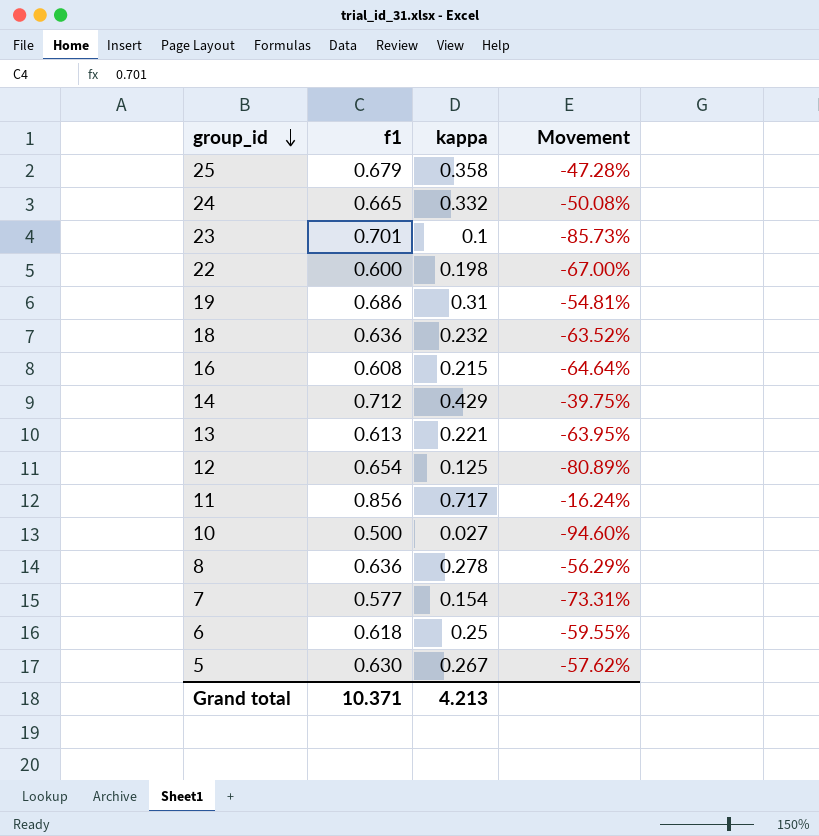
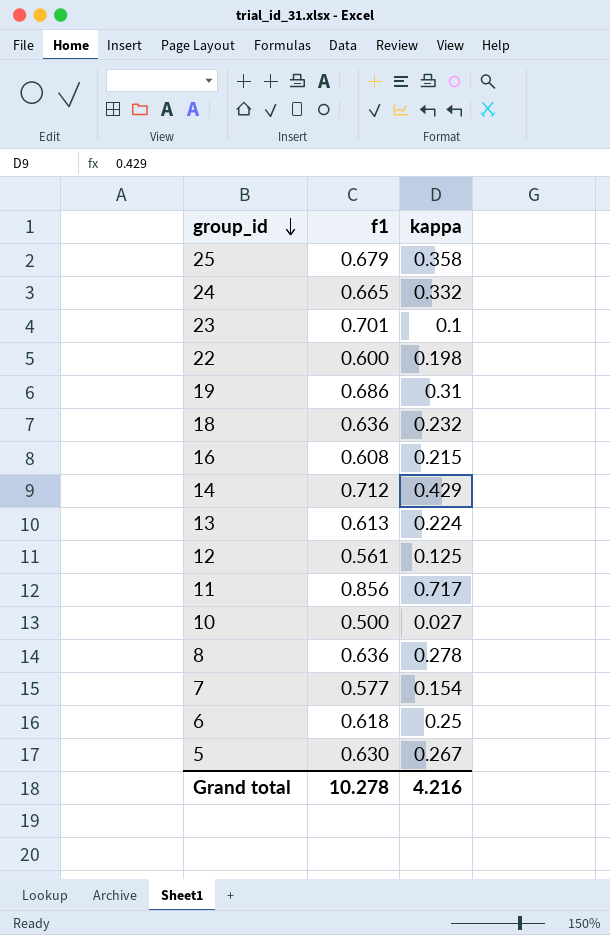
column Movement | formula: ([kappa] - [f1]) / [f1] -> none
13 | kappa: 0.221 -> 0.224
12 | f1: 0.654 -> 0.561
Grand total | f1: 10.371 -> 10.278
Grand total | kappa: 4.213 -> 4.216

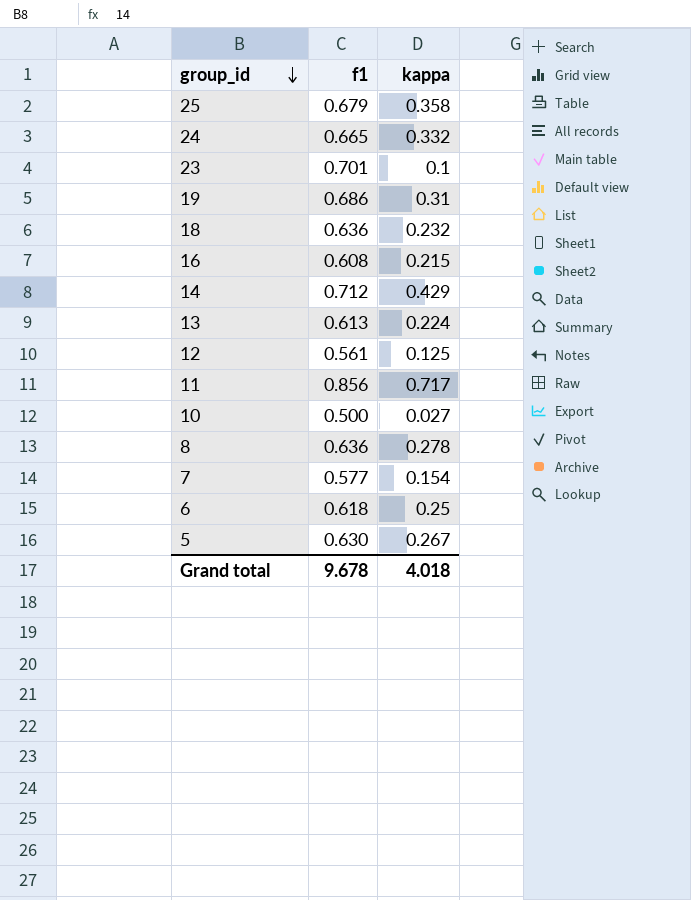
row 22: 0.600 | 0.198 -> none
Grand total | f1: 10.278 -> 9.678
Grand total | kappa: 4.216 -> 4.018

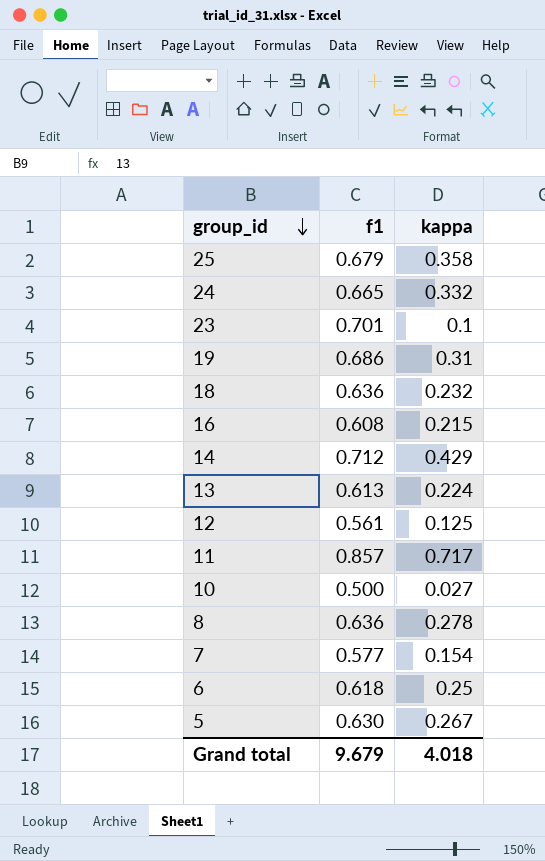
11 | f1: 0.856 -> 0.857
Grand total | f1: 9.678 -> 9.679

